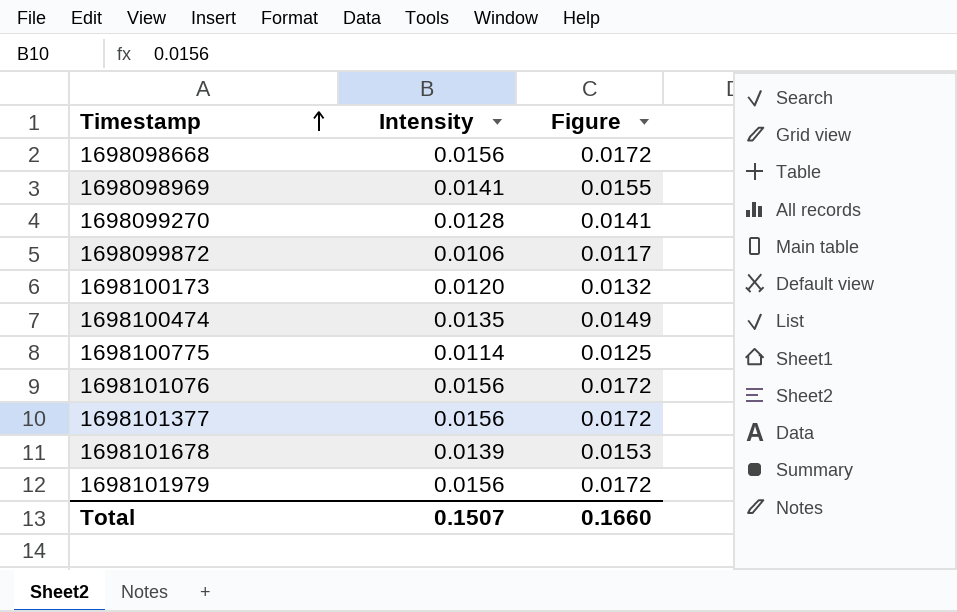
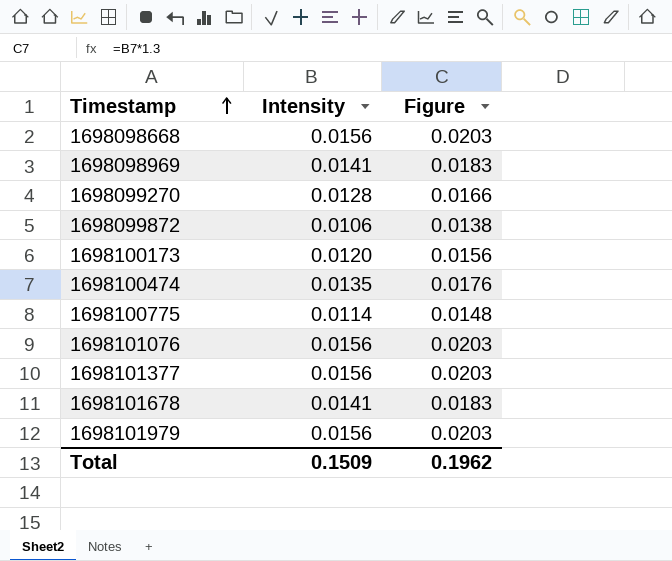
column Figure | formula: [Intensity] * 1.1 -> [Intensity] * 1.3
1698101678 | Intensity: 0.0139 -> 0.0141
Total | Intensity: 0.1507 -> 0.1509
Total | Figure: 0.1660 -> 0.1962

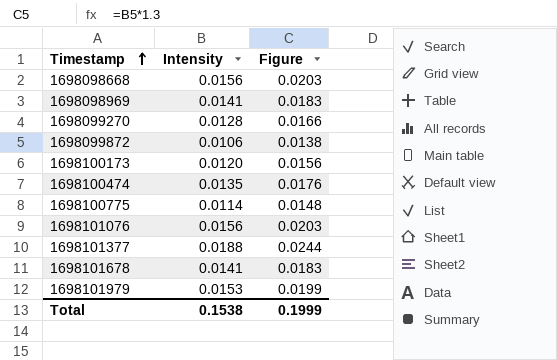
1698101377 | Intensity: 0.0156 -> 0.0188
1698101377 | Figure: 0.0203 -> 0.0244
1698101979 | Intensity: 0.0156 -> 0.0153
1698101979 | Figure: 0.0203 -> 0.0199
Total | Intensity: 0.1509 -> 0.1538
Total | Figure: 0.1962 -> 0.1999

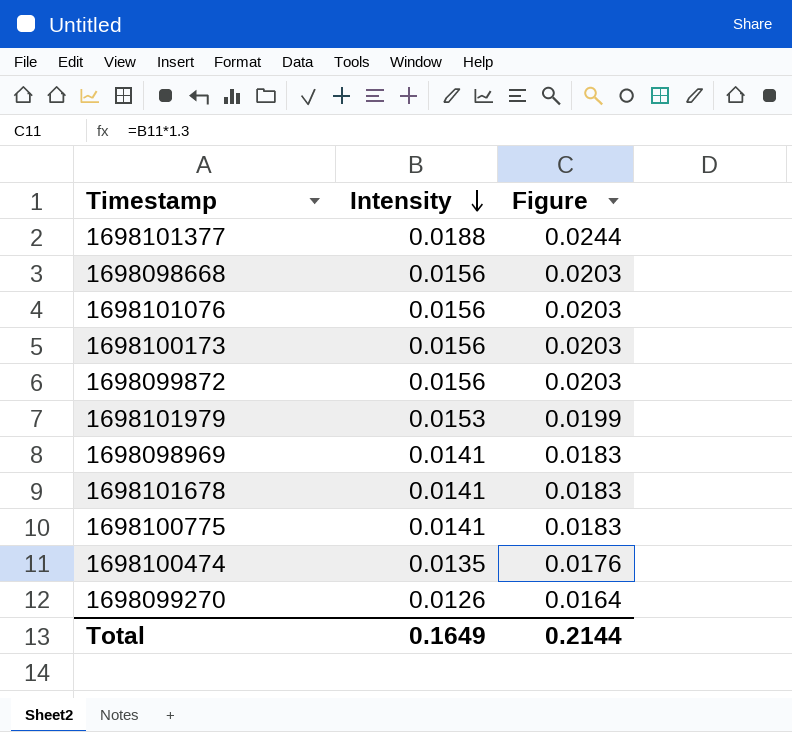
row order: Timestamp ascending -> Intensity descending
1698100173 | Intensity: 0.0120 -> 0.0156
1698100173 | Figure: 0.0156 -> 0.0203
1698099872 | Intensity: 0.0106 -> 0.0156
1698099872 | Figure: 0.0138 -> 0.0203
1698100775 | Intensity: 0.0114 -> 0.0141
1698100775 | Figure: 0.0148 -> 0.0183
1698099270 | Intensity: 0.0128 -> 0.0126
1698099270 | Figure: 0.0166 -> 0.0164
Total | Intensity: 0.1538 -> 0.1649
Total | Figure: 0.1999 -> 0.2144

